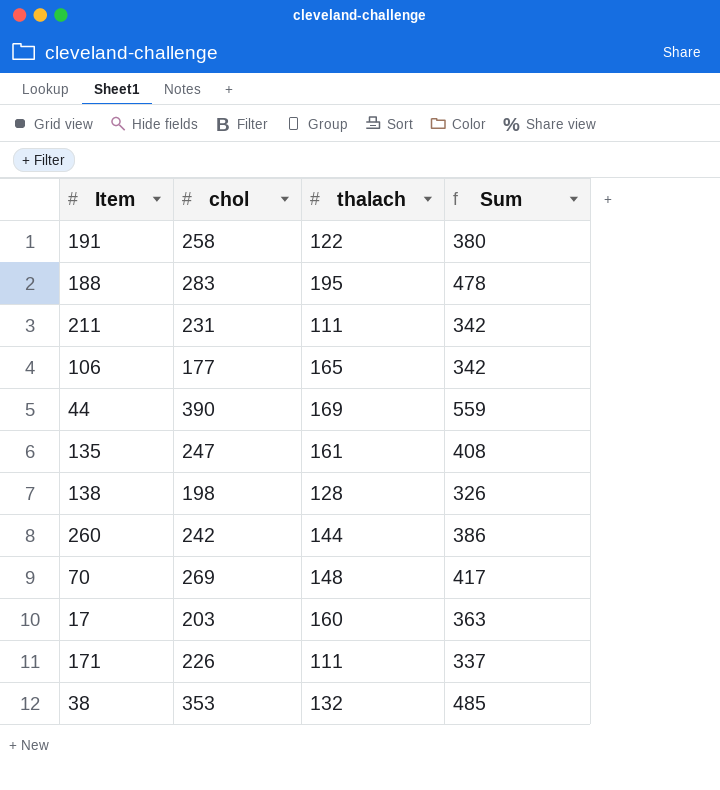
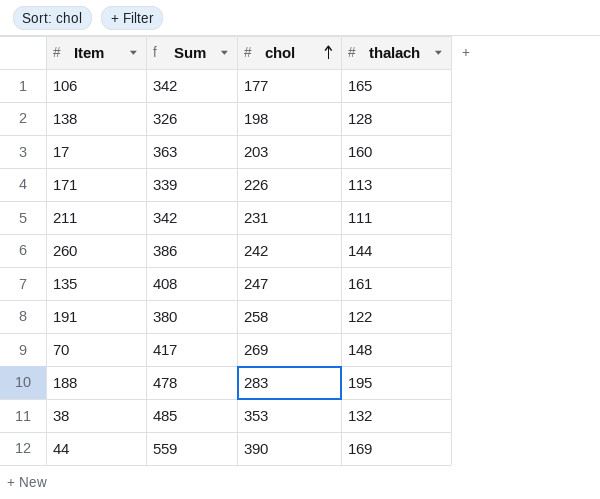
row order: none -> chol ascending
column Sum | position: 4 -> 2
171 | Sum: 337 -> 339
171 | thalach: 111 -> 113

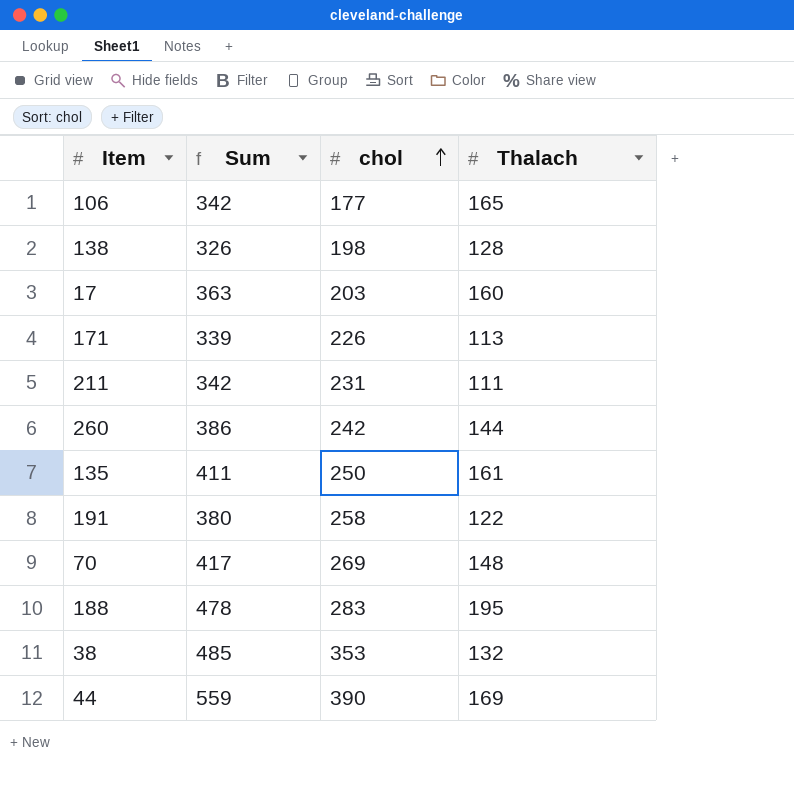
column name: thalach -> Thalach
135 | Sum: 408 -> 411
135 | chol: 247 -> 250

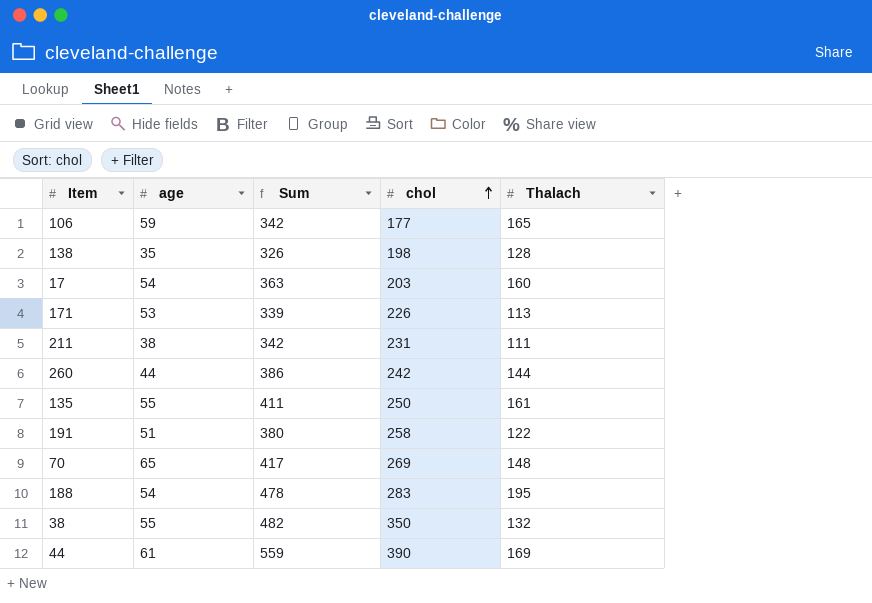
column age | position: none -> 2
38 | Sum: 485 -> 482
38 | chol: 353 -> 350

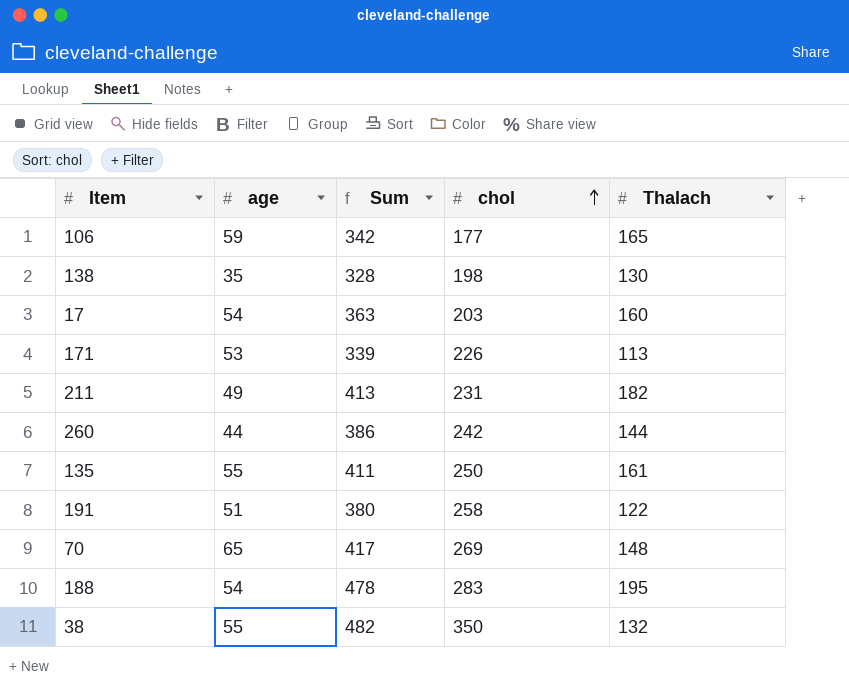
row 44: 61 | 559 | 390 | 169 -> none
138 | Sum: 326 -> 328
138 | Thalach: 128 -> 130
211 | age: 38 -> 49
211 | Sum: 342 -> 413
211 | Thalach: 111 -> 182

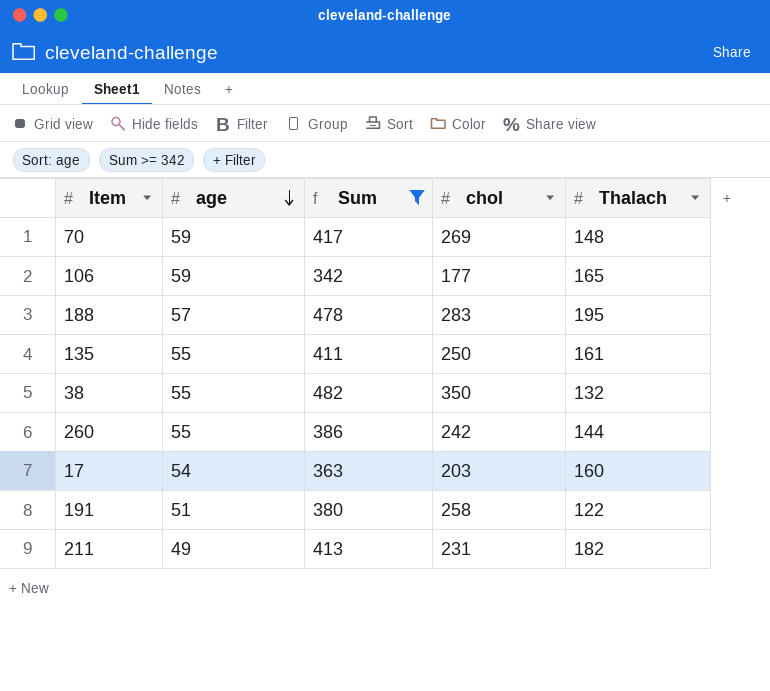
filter: none -> Sum >= 342
row order: chol ascending -> age descending
70 | age: 65 -> 59
188 | age: 54 -> 57
260 | age: 44 -> 55

